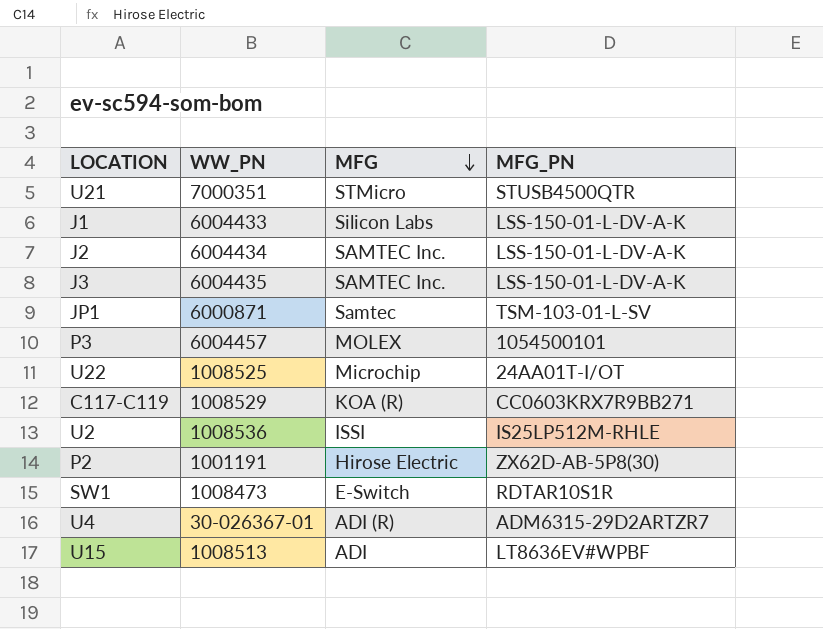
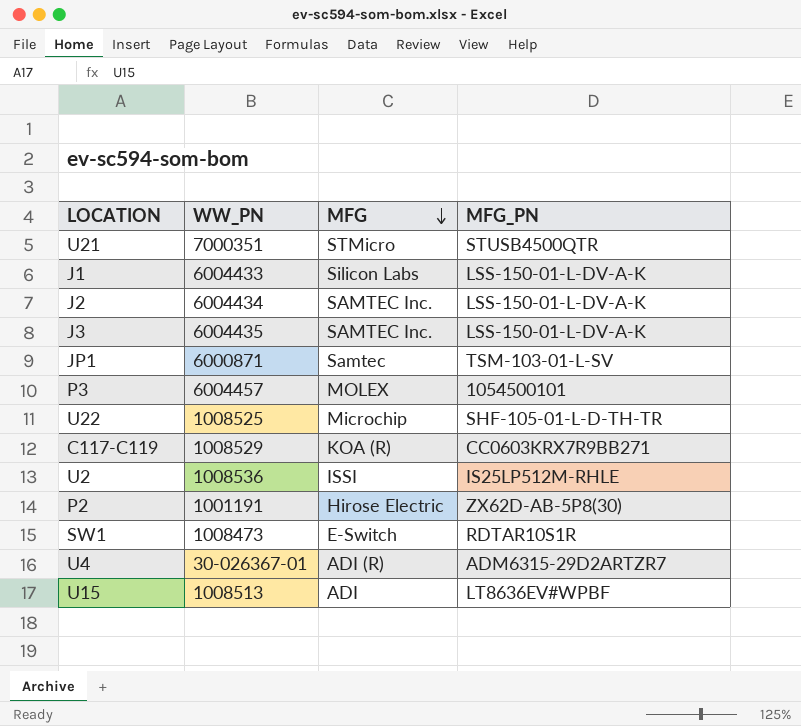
U22 | MFG_PN: 24AA01T-I/OT -> SHF-105-01-L-D-TH-TR

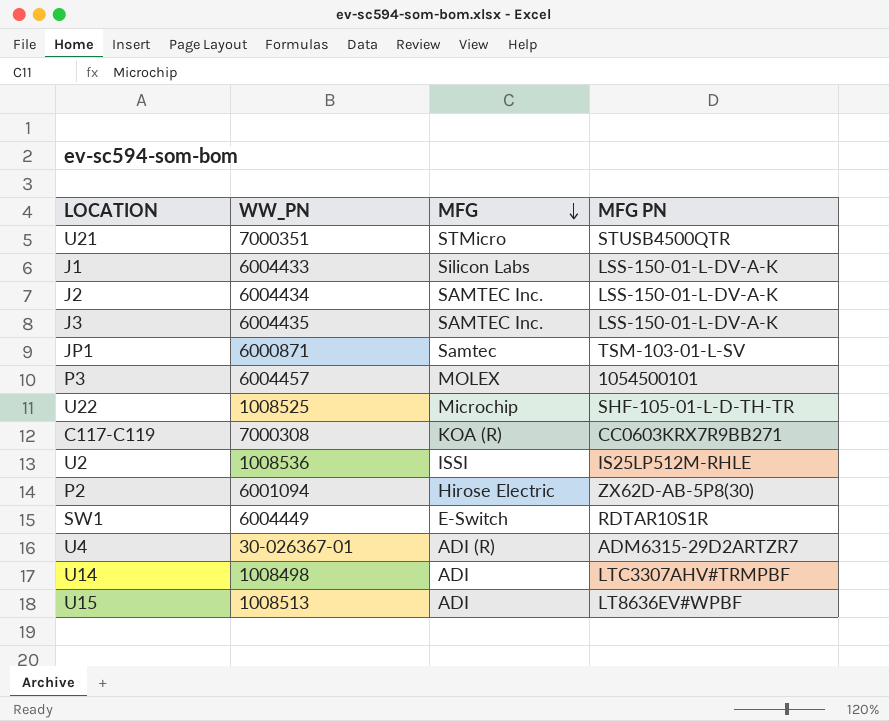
column name: MFG_PN -> MFG PN
C117-C119 | WW_PN: 1008529 -> 7000308
P2 | WW_PN: 1001191 -> 6001094
SW1 | WW_PN: 1008473 -> 6004449
row U14: none -> 1008498 | ADI | LTC3307AHV#TRMPBF

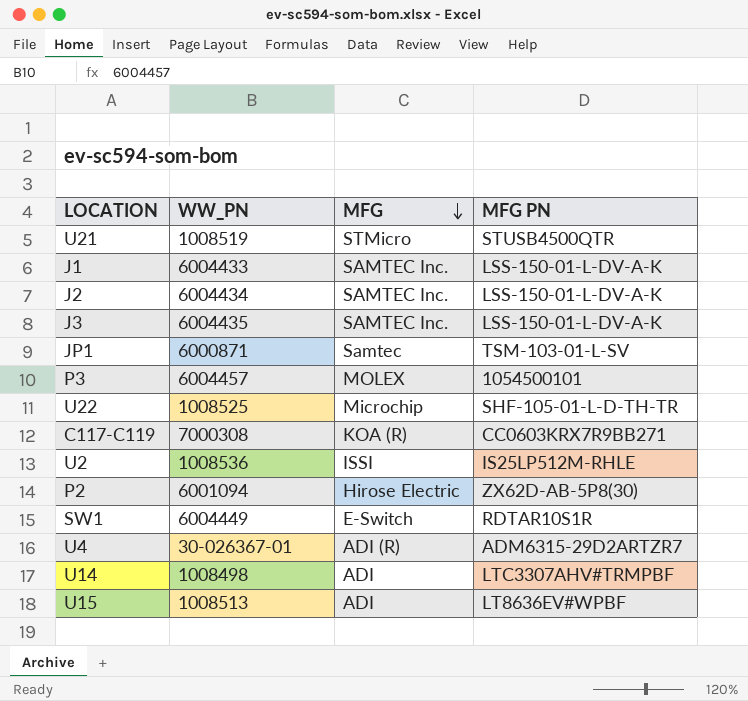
U21 | WW_PN: 7000351 -> 1008519
J1 | MFG: Silicon Labs -> SAMTEC Inc.

